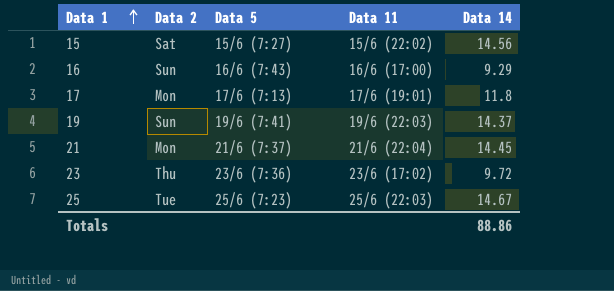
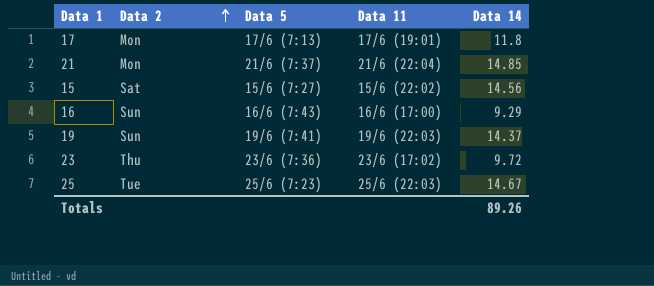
row order: Data 1 ascending -> Data 2 ascending
21 | Data 14: 14.45 -> 14.85
Totals | Data 14: 88.86 -> 89.26

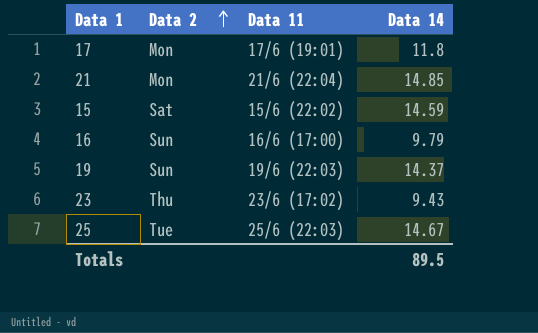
column Data 5 | position: 3 -> none
15 | Data 14: 14.56 -> 14.59
16 | Data 14: 9.29 -> 9.79
23 | Data 14: 9.72 -> 9.43
Totals | Data 14: 89.26 -> 89.5

